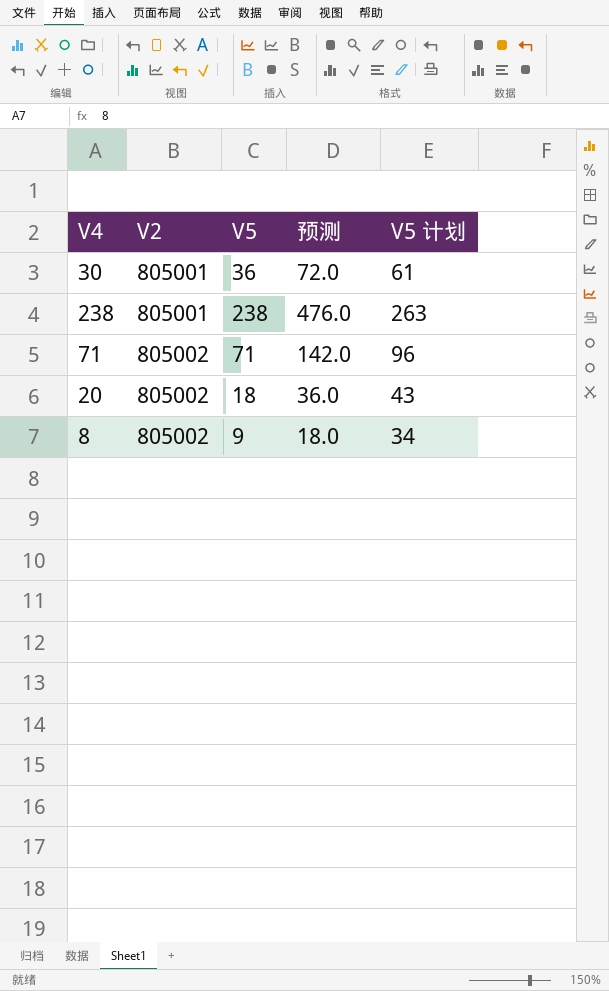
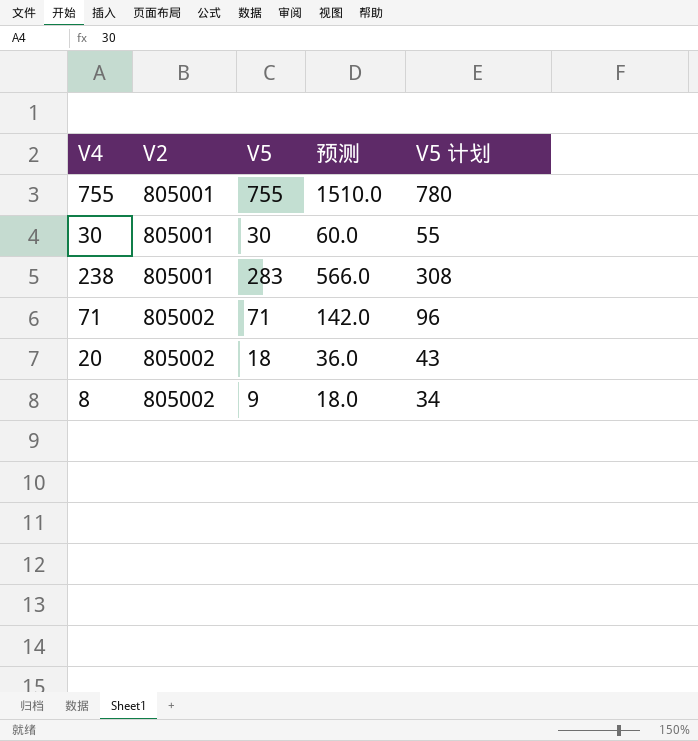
row 755: none -> 805001 | 755 | 1510.0 | 780
30 | V5: 36 -> 30
30 | 预测: 72.0 -> 60.0
30 | V5 计划: 61 -> 55
238 | V5: 238 -> 283
238 | 预测: 476.0 -> 566.0
238 | V5 计划: 263 -> 308

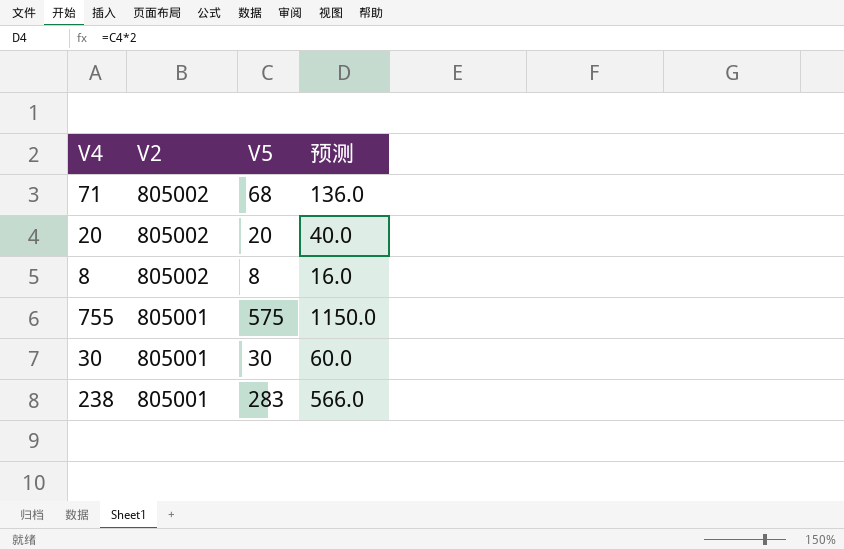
row order: V2 ascending -> V2 descending
column V5 计划 | formula: [V5] + 25 -> none
71 | V5: 71 -> 68
71 | 预测: 142.0 -> 136.0
20 | V5: 18 -> 20
20 | 预测: 36.0 -> 40.0
8 | V5: 9 -> 8
8 | 预测: 18.0 -> 16.0
755 | V5: 755 -> 575
755 | 预测: 1510.0 -> 1150.0

